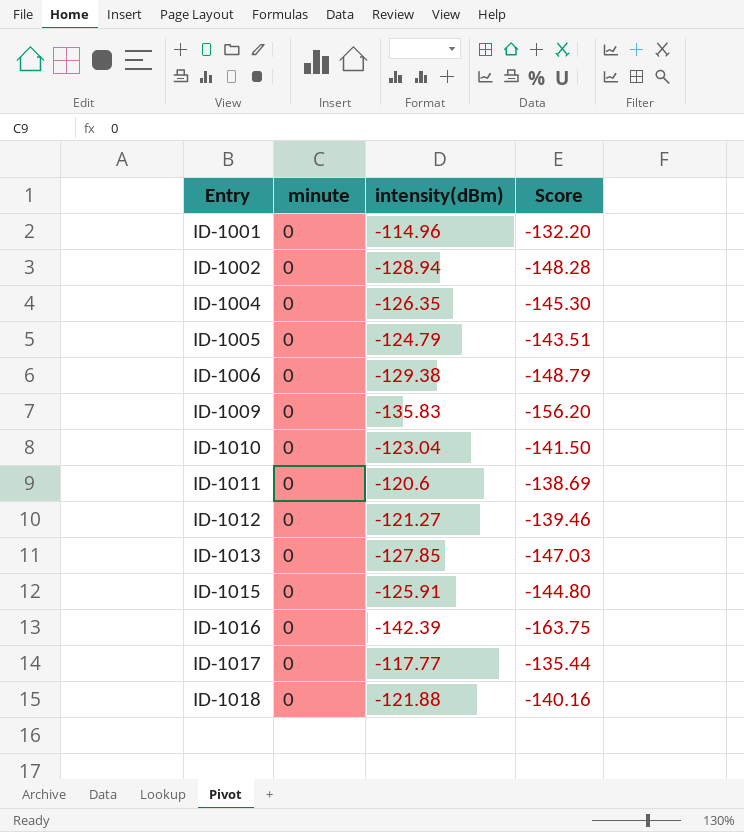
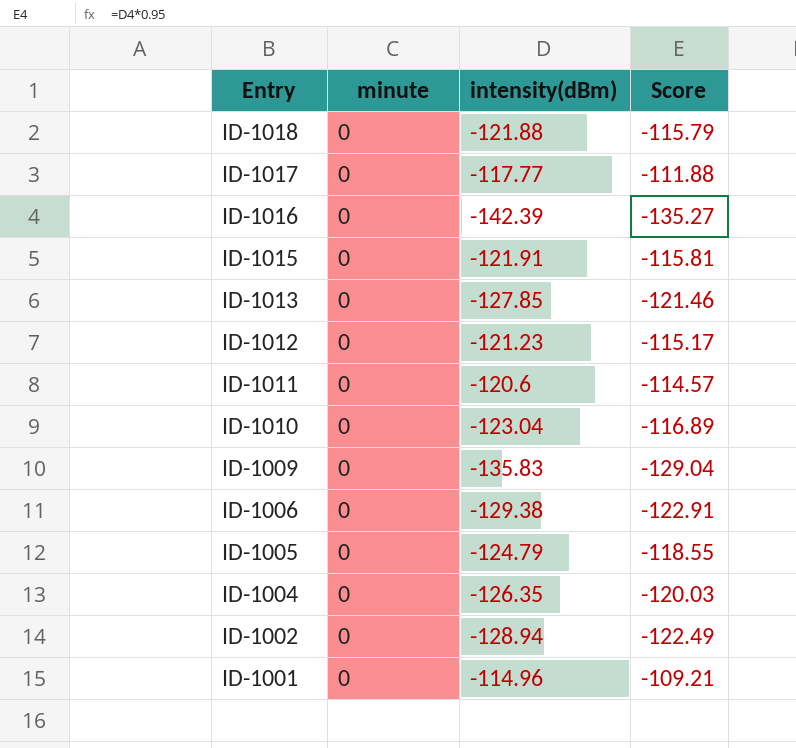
row order: Entry ascending -> Entry descending
column Score | formula: [intensity(dBm)] * 1.15 -> [intensity(dBm)] * 0.95
ID-1015 | intensity(dBm): -125.91 -> -121.91
ID-1012 | intensity(dBm): -121.27 -> -121.23

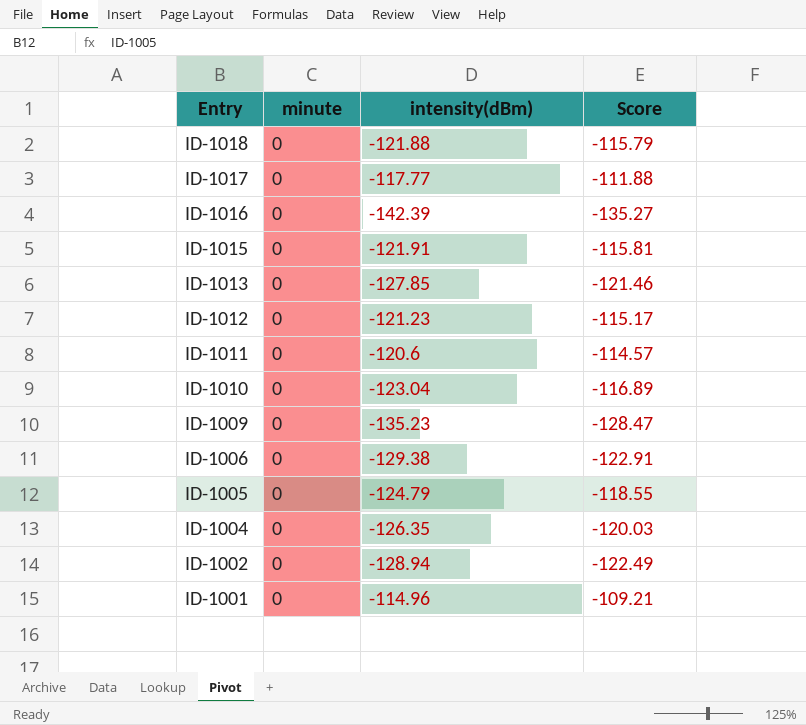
ID-1009 | intensity(dBm): -135.83 -> -135.23
ID-1009 | Score: -129.04 -> -128.47

